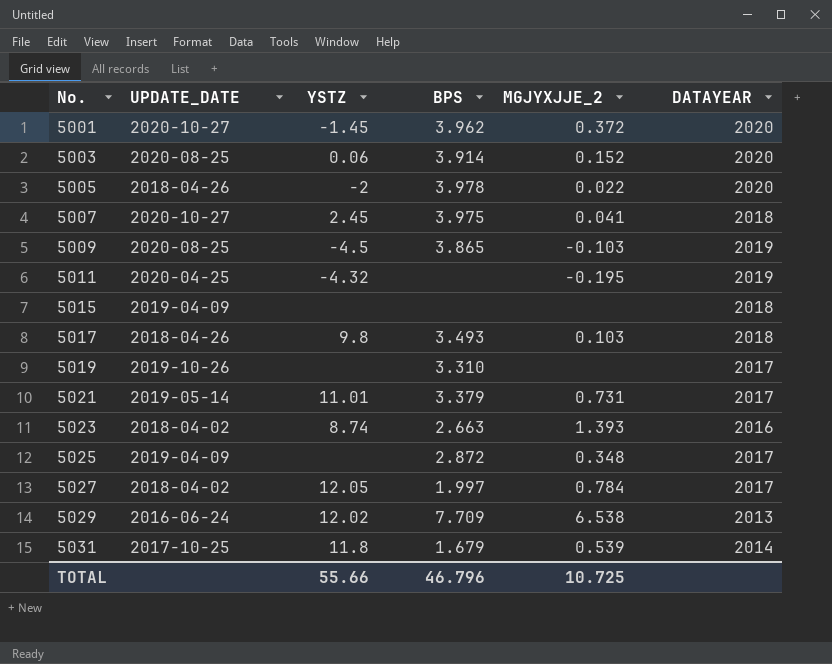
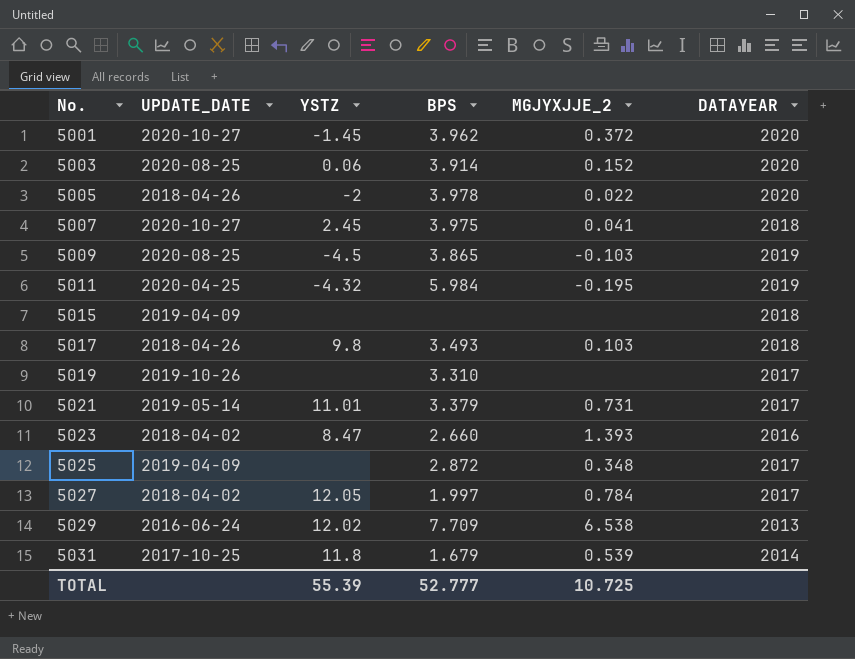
5011 | BPS: none -> 5.984
5023 | YSTZ: 8.74 -> 8.47
5023 | BPS: 2.663 -> 2.660
TOTAL | YSTZ: 55.66 -> 55.39
TOTAL | BPS: 46.796 -> 52.777

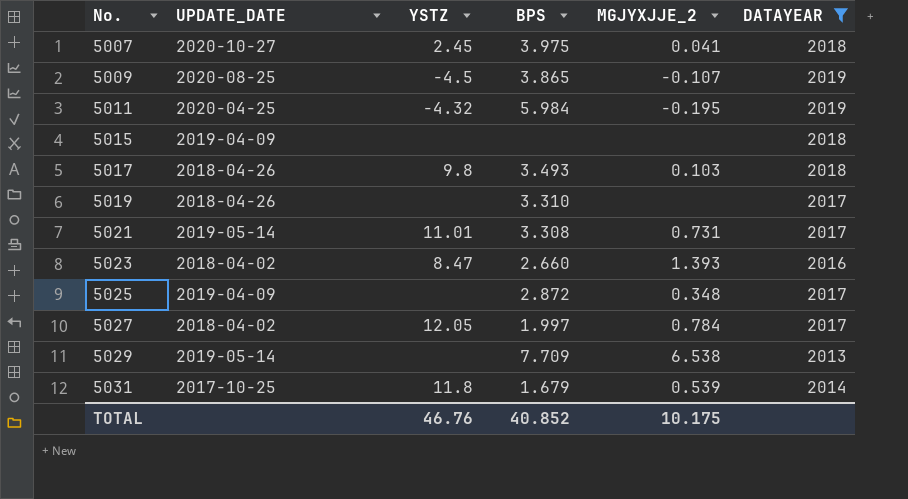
filter: none -> DATAYEAR != 2020
5009 | MGJYXJJE_2: -0.103 -> -0.107
5019 | UPDATE_DATE: 2019-10-26 -> 2018-04-26
5021 | BPS: 3.379 -> 3.308
5029 | UPDATE_DATE: 2016-06-24 -> 2019-05-14
5029 | YSTZ: 12.02 -> none
TOTAL | YSTZ: 55.39 -> 46.76
TOTAL | BPS: 52.777 -> 40.852
TOTAL | MGJYXJJE_2: 10.725 -> 10.175

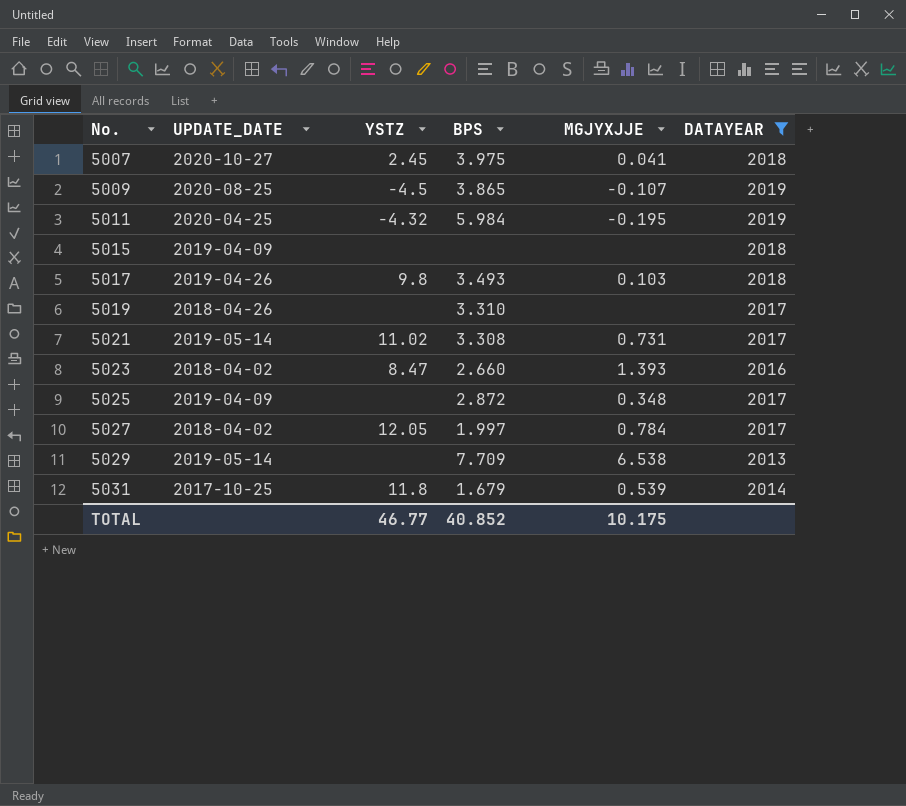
column name: MGJYXJJE_2 -> MGJYXJJE
5017 | UPDATE_DATE: 2018-04-26 -> 2019-04-26
5021 | YSTZ: 11.01 -> 11.02
TOTAL | YSTZ: 46.76 -> 46.77

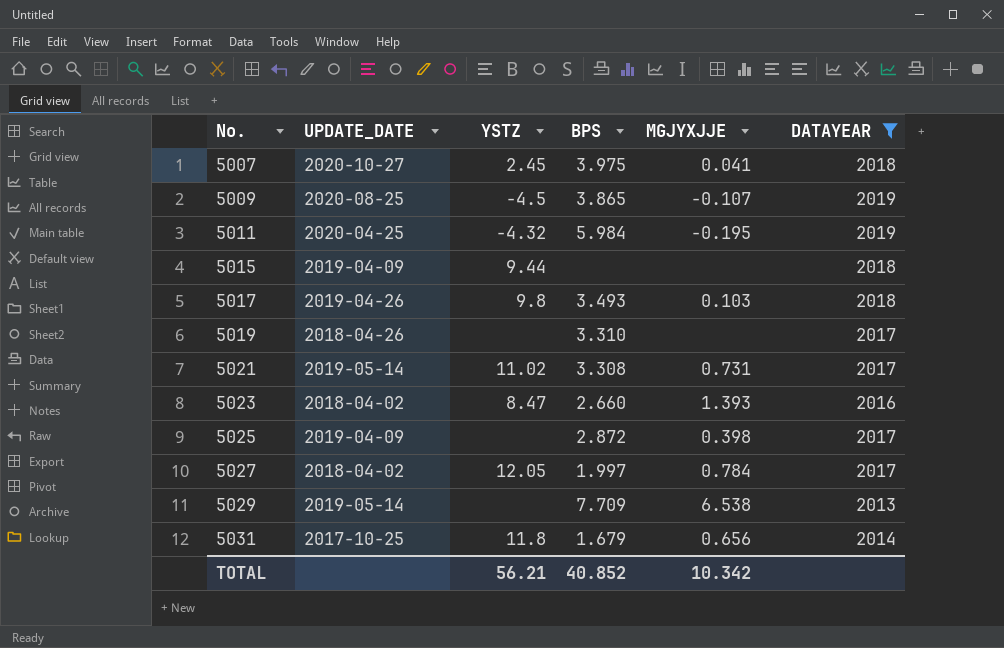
5015 | YSTZ: none -> 9.44
5025 | MGJYXJJE: 0.348 -> 0.398
5031 | MGJYXJJE: 0.539 -> 0.656
TOTAL | YSTZ: 46.77 -> 56.21
TOTAL | MGJYXJJE: 10.175 -> 10.342

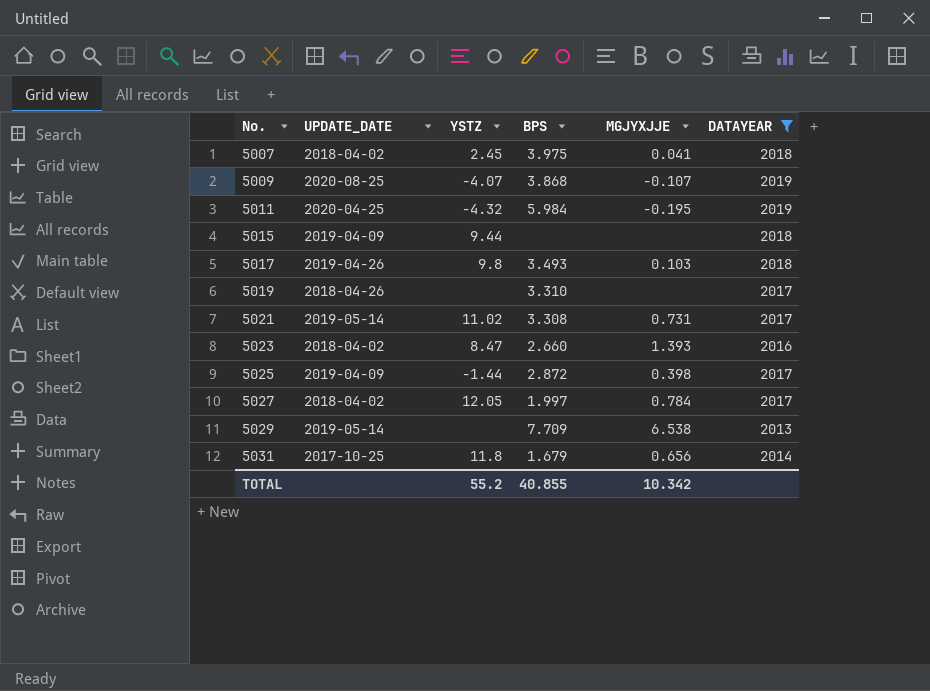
5007 | UPDATE_DATE: 2020-10-27 -> 2018-04-02
5009 | YSTZ: -4.5 -> -4.07
5009 | BPS: 3.865 -> 3.868
5025 | YSTZ: none -> -1.44
TOTAL | YSTZ: 56.21 -> 55.2
TOTAL | BPS: 40.852 -> 40.855

